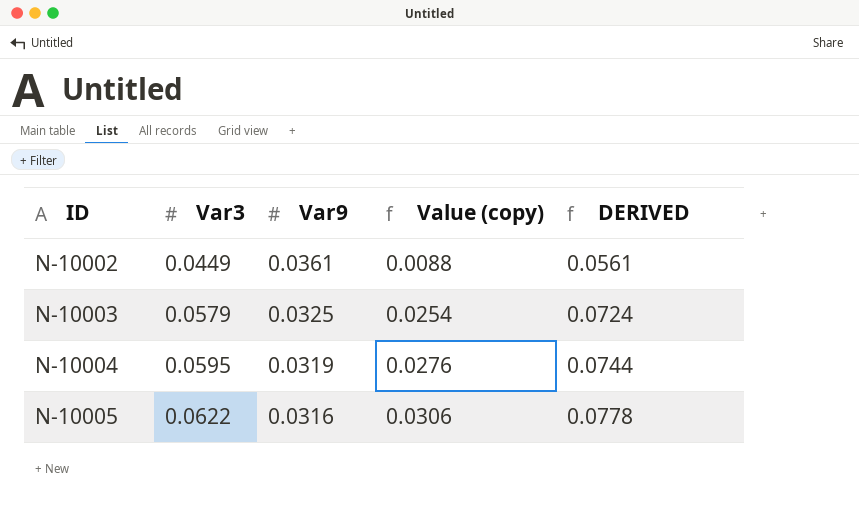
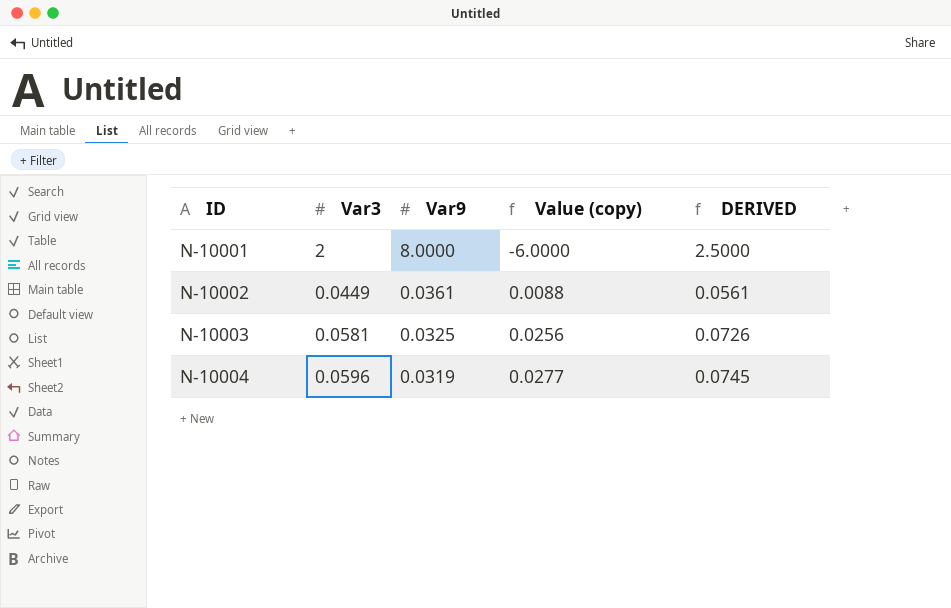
row N-10005: 0.0622 | 0.0316 | 0.0306 | 0.0778 -> none
row N-10001: none -> 2 | 8.0000 | -6.0000 | 2.5000
N-10003 | Var3: 0.0579 -> 0.0581
N-10003 | Value (copy): 0.0254 -> 0.0256
N-10003 | DERIVED: 0.0724 -> 0.0726
N-10004 | Var3: 0.0595 -> 0.0596
N-10004 | Value (copy): 0.0276 -> 0.0277
N-10004 | DERIVED: 0.0744 -> 0.0745

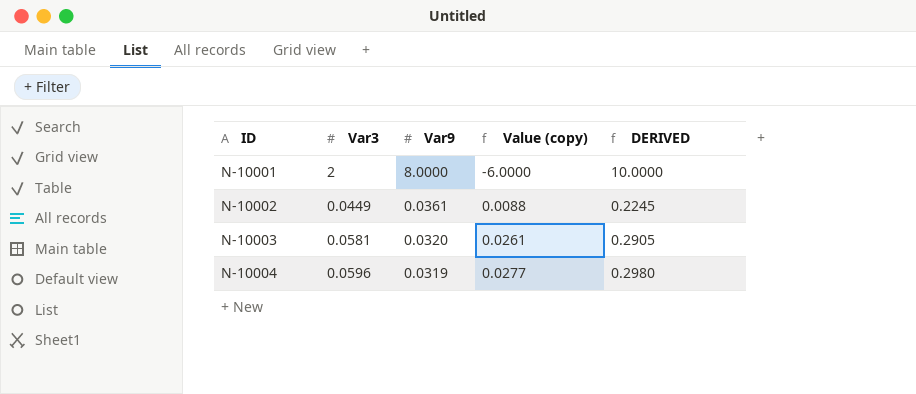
column DERIVED | formula: [Var3] * 1.25 -> [Var3] * 5
N-10003 | Var9: 0.0325 -> 0.0320
N-10003 | Value (copy): 0.0256 -> 0.0261

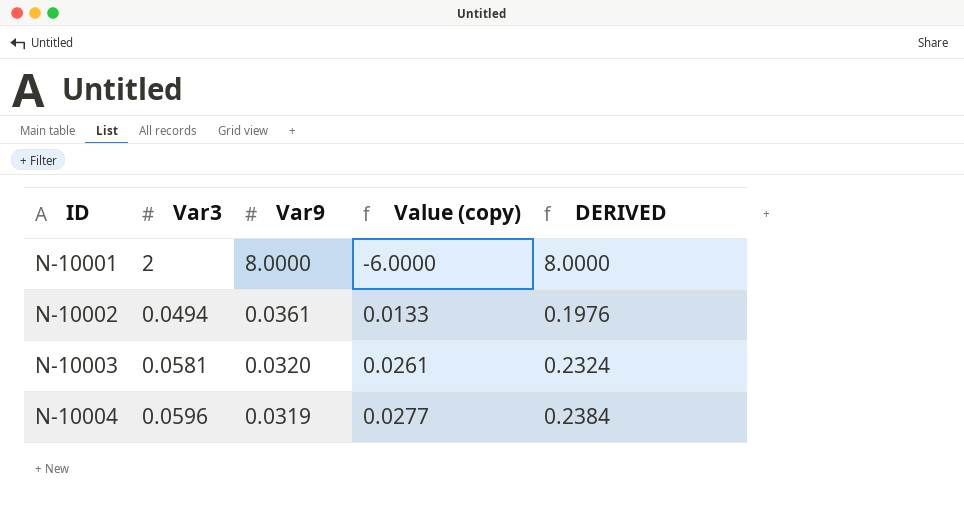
column DERIVED | formula: [Var3] * 5 -> [Var3] * 4
N-10002 | Var3: 0.0449 -> 0.0494
N-10002 | Value (copy): 0.0088 -> 0.0133

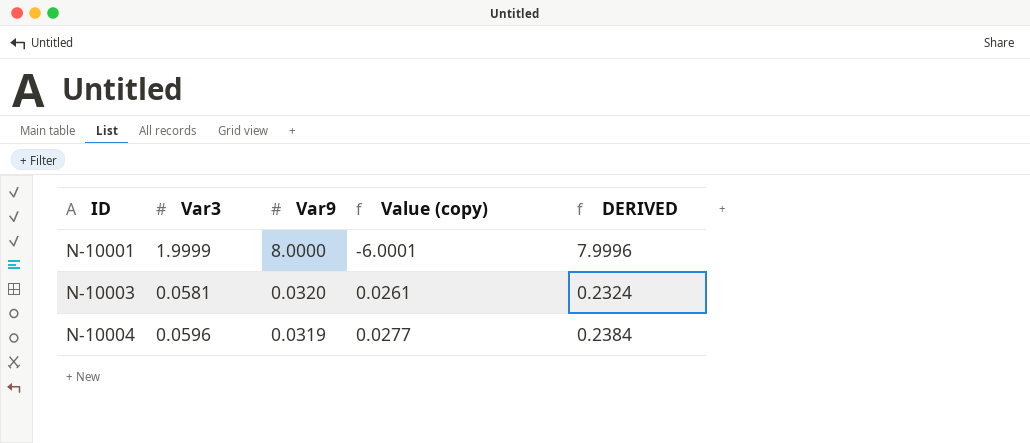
row N-10002: 0.0494 | 0.0361 | 0.0133 | 0.1976 -> none
N-10001 | Var3: 2 -> 1.9999
N-10001 | Value (copy): -6.0000 -> -6.0001
N-10001 | DERIVED: 8.0000 -> 7.9996

